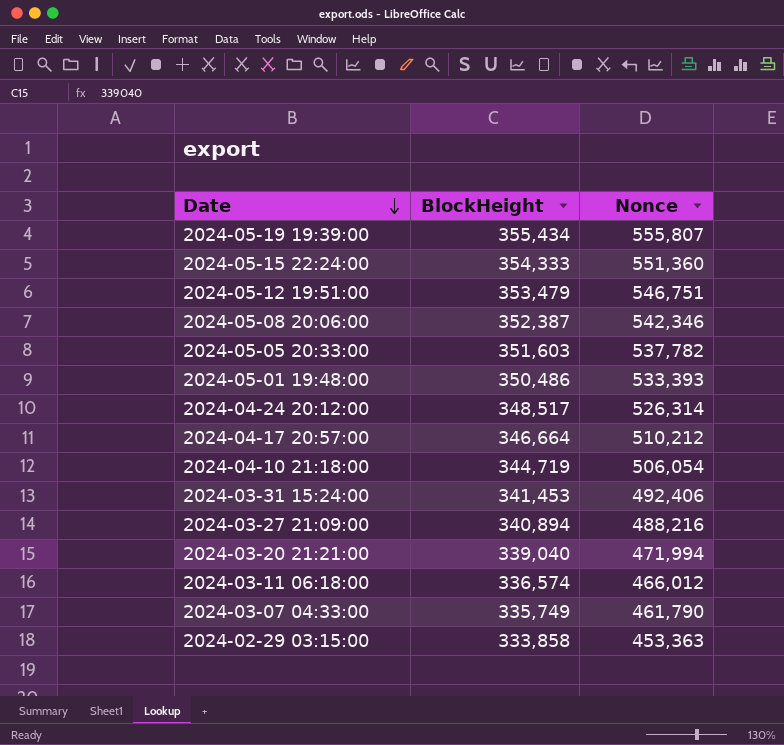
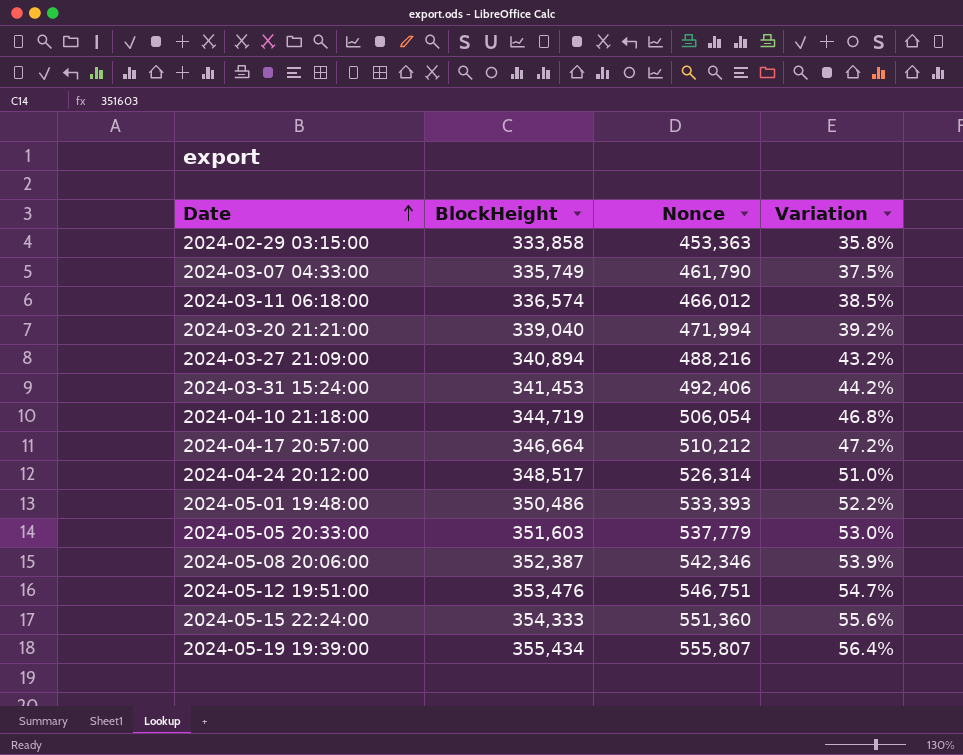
row order: Date descending -> Date ascending
column Variation | formula: none -> ([Nonce] - [BlockHeight]) / [BlockHeight]
2024-05-05 20:33:00 | Nonce: 537,782 -> 537,779
2024-05-12 19:51:00 | BlockHeight: 353,479 -> 353,476

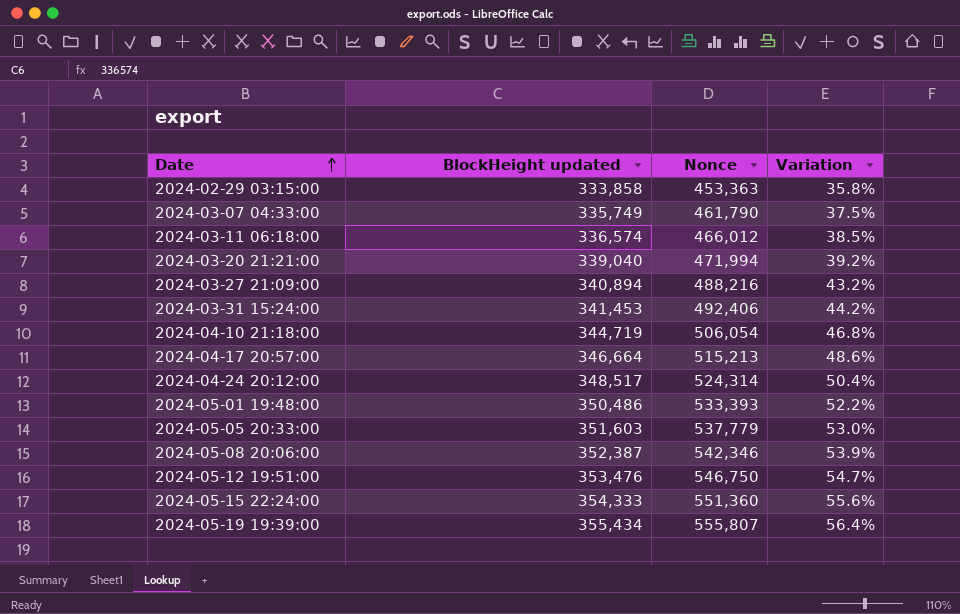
column name: BlockHeight -> BlockHeight updated
2024-04-17 20:57:00 | Nonce: 510,212 -> 515,213
2024-04-17 20:57:00 | Variation: 47.2% -> 48.6%
2024-04-24 20:12:00 | Nonce: 526,314 -> 524,314
2024-04-24 20:12:00 | Variation: 51.0% -> 50.4%
2024-05-12 19:51:00 | Nonce: 546,751 -> 546,750

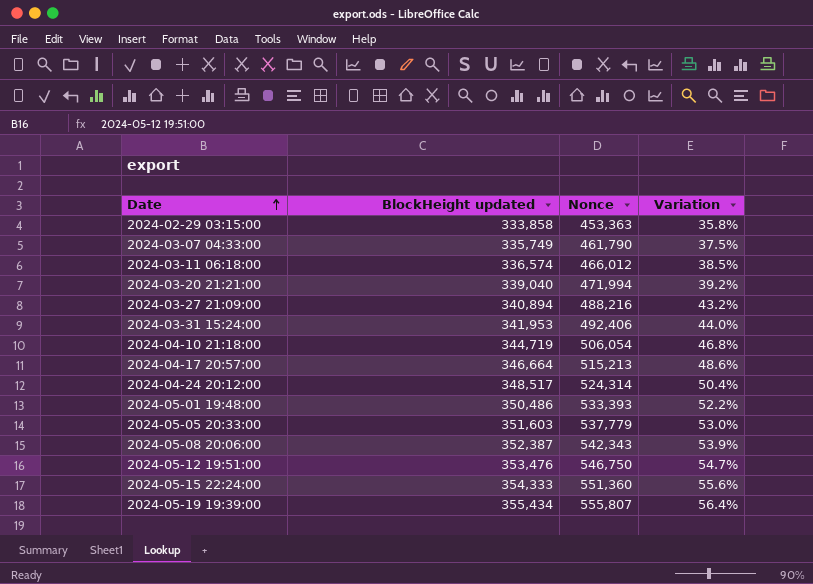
2024-03-31 15:24:00 | BlockHeight updated: 341,453 -> 341,953
2024-03-31 15:24:00 | Variation: 44.2% -> 44.0%
2024-05-08 20:06:00 | Nonce: 542,346 -> 542,343

